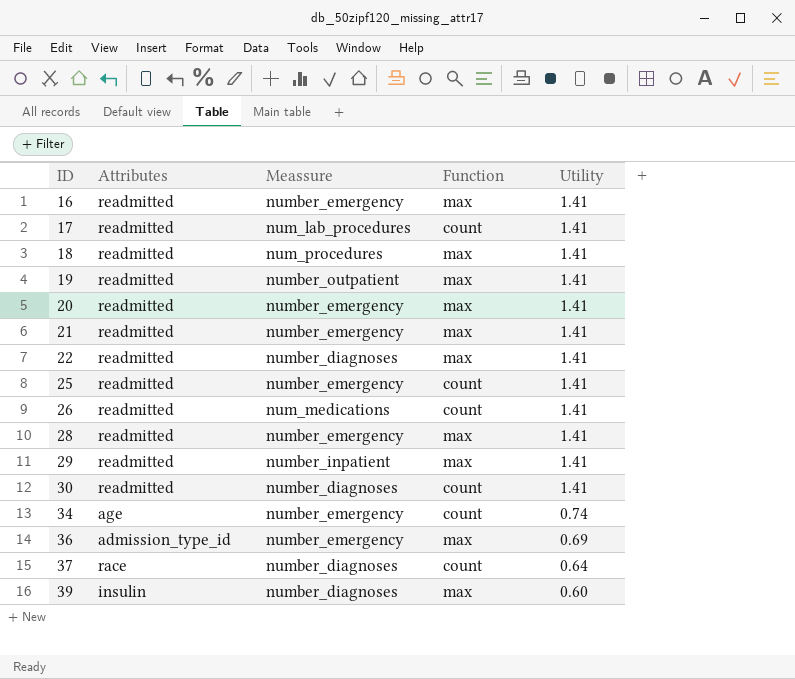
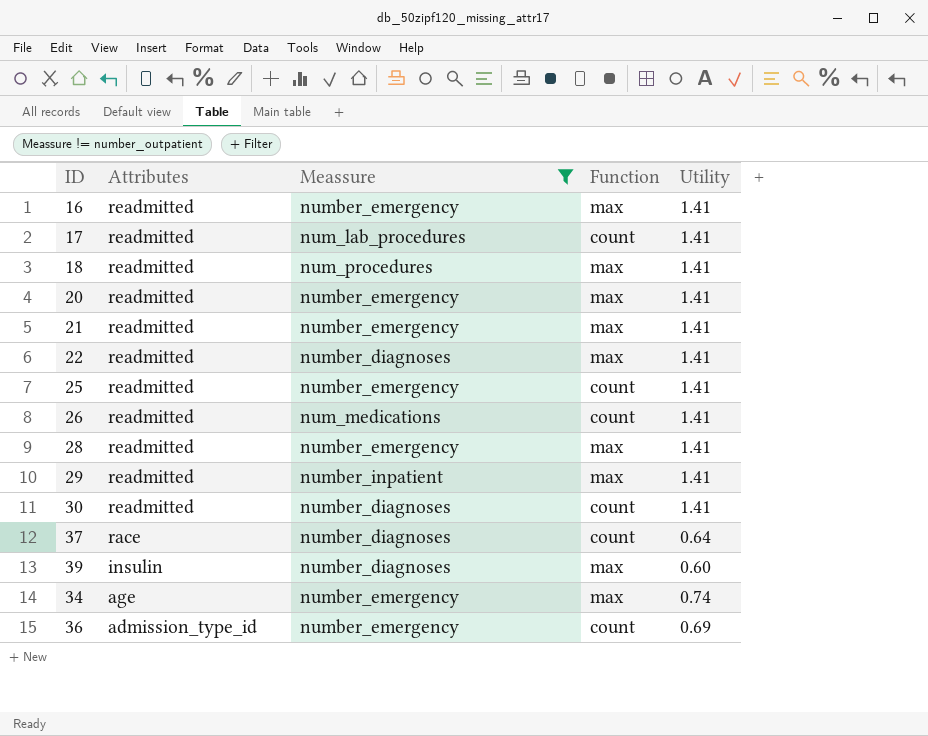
filter: none -> Meassure != number_outpatient
row order: ID ascending -> Attributes descending
34 | Function: count -> max
36 | Function: max -> count

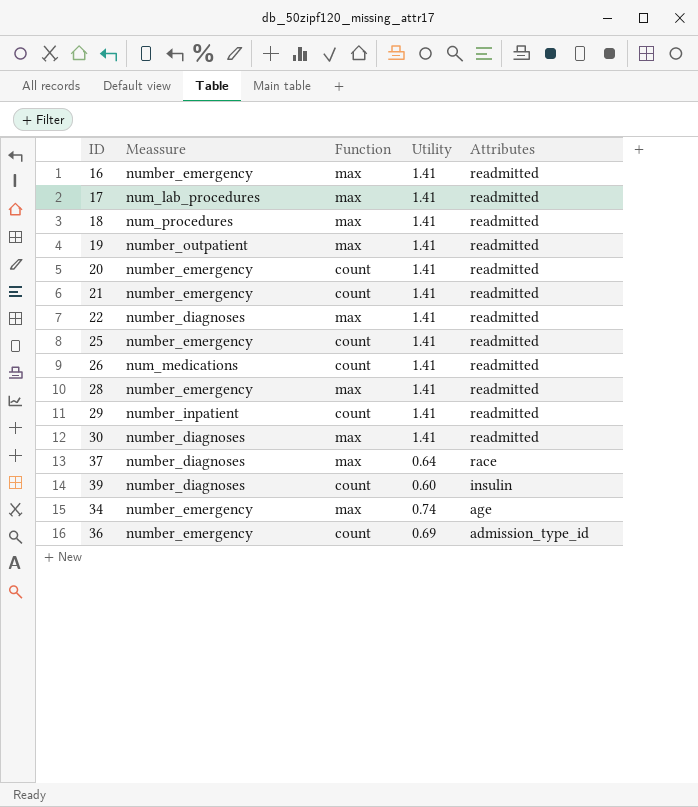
filter: Meassure != number_outpatient -> none
column Attributes | position: 2 -> 5
17 | Function: count -> max
20 | Function: max -> count
21 | Function: max -> count
29 | Function: max -> count
30 | Function: count -> max
37 | Function: count -> max
39 | Function: max -> count

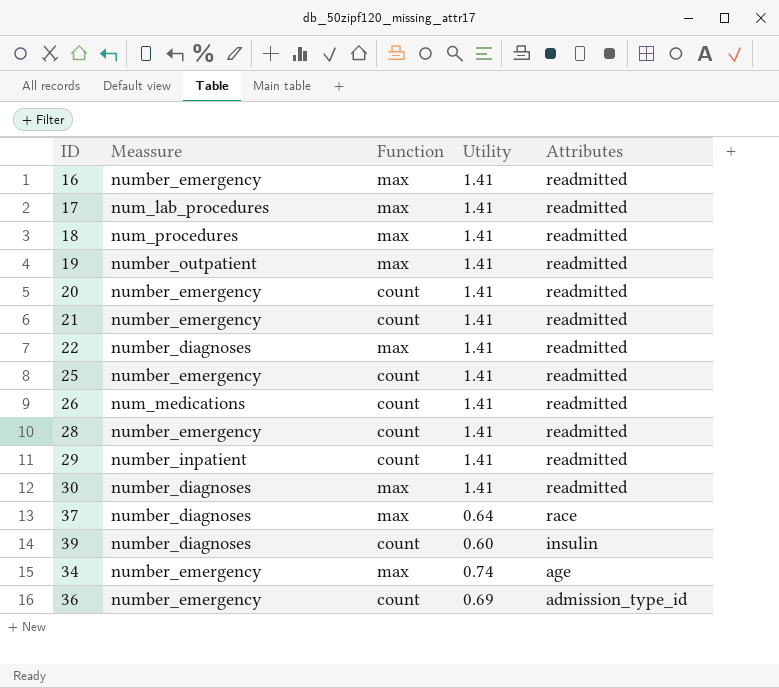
28 | Function: max -> count

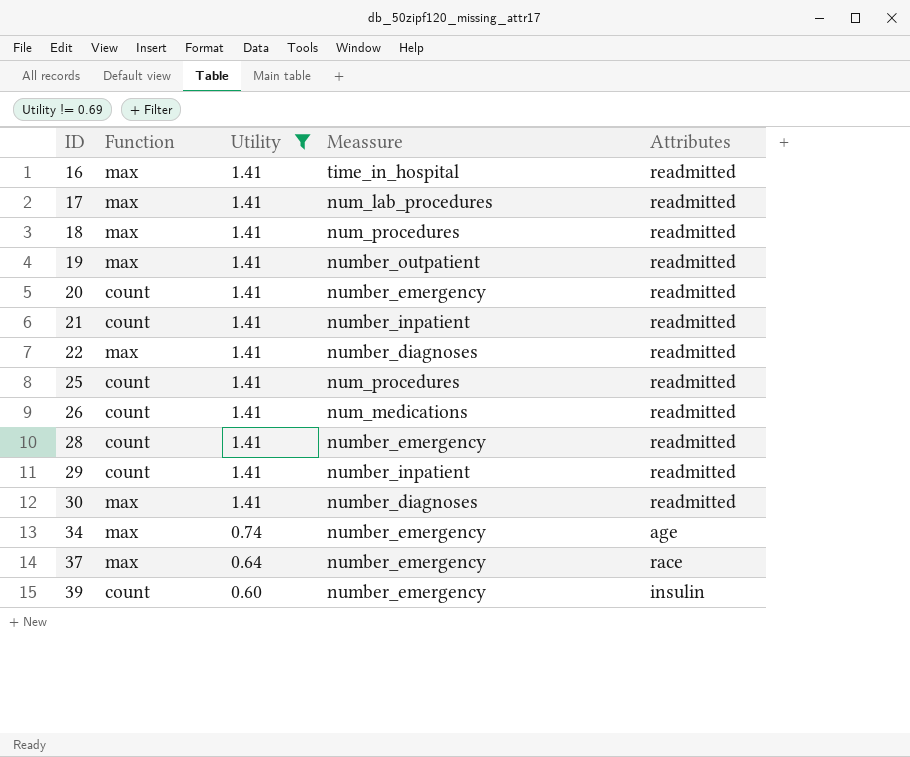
filter: none -> Utility != 0.69
row order: Attributes descending -> ID ascending
column Meassure | position: 2 -> 4
16 | Meassure: number_emergency -> time_in_hospital
21 | Meassure: number_emergency -> number_inpatient
25 | Meassure: number_emergency -> num_procedures
37 | Meassure: number_diagnoses -> number_emergency
39 | Meassure: number_diagnoses -> number_emergency

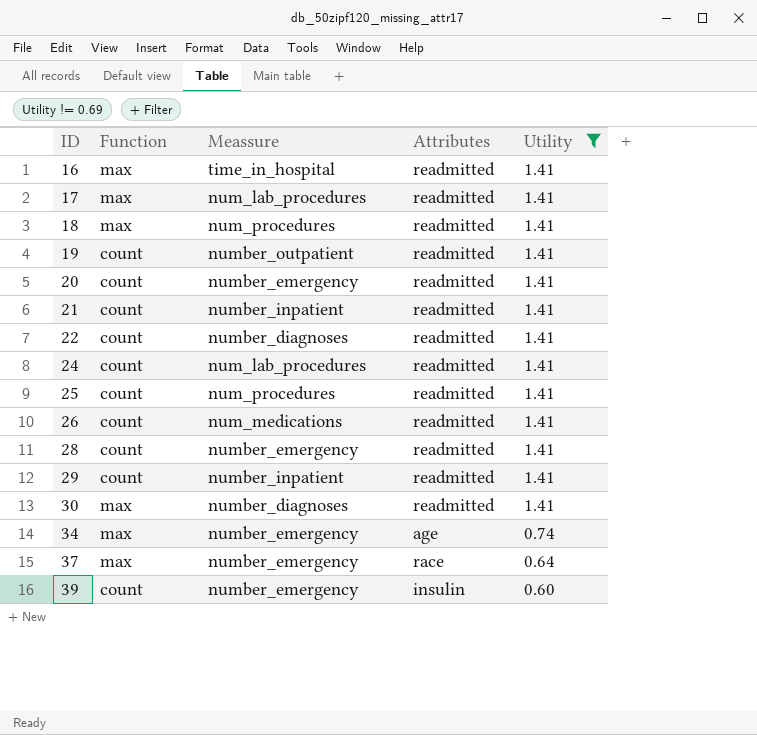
column Utility | position: 3 -> 5
19 | Function: max -> count
22 | Function: max -> count
row 24: none -> count | num_lab_procedures | readmitted | 1.41

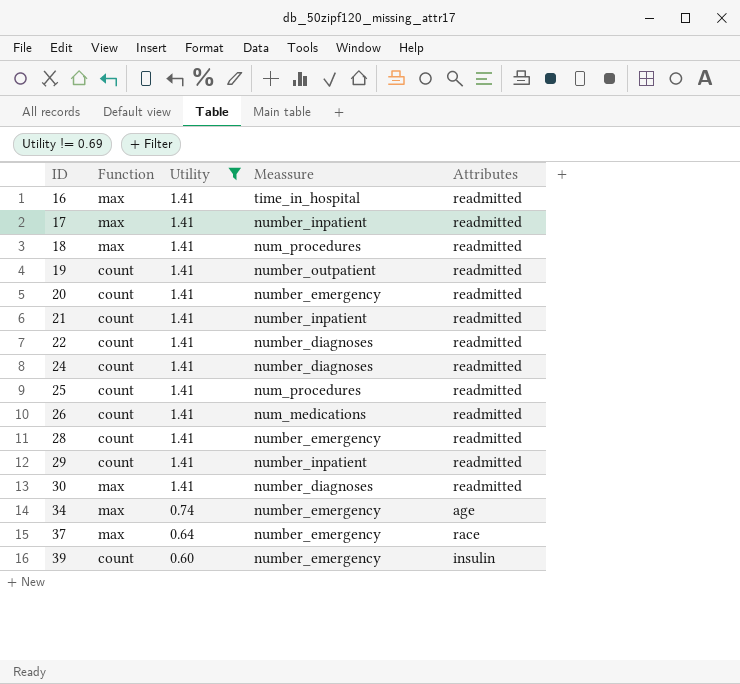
column Utility | position: 5 -> 3
17 | Meassure: num_lab_procedures -> number_inpatient
24 | Meassure: num_lab_procedures -> number_diagnoses

